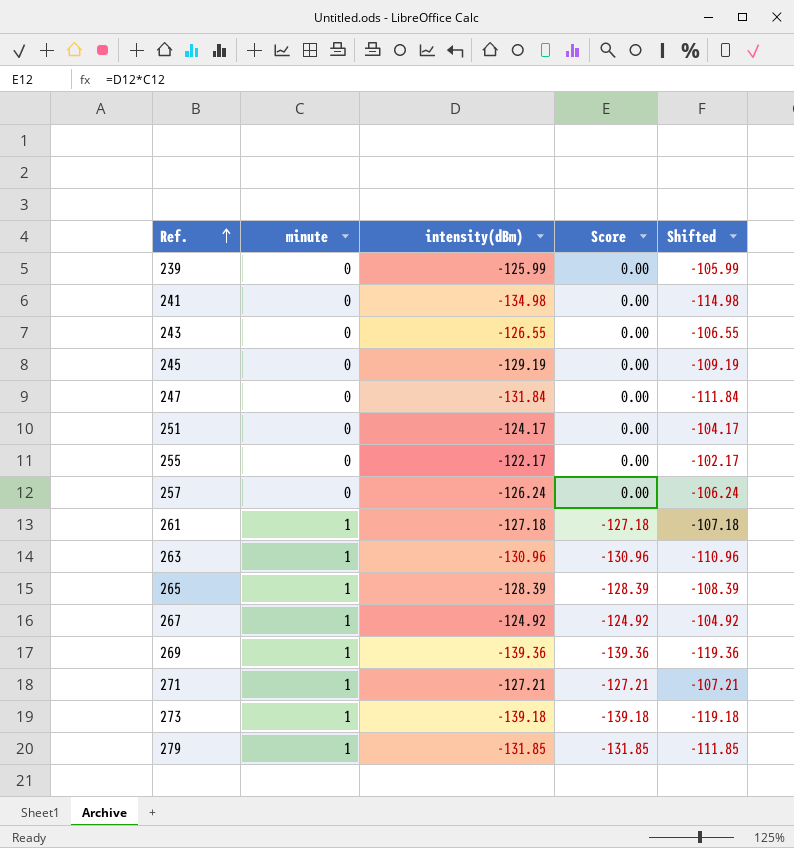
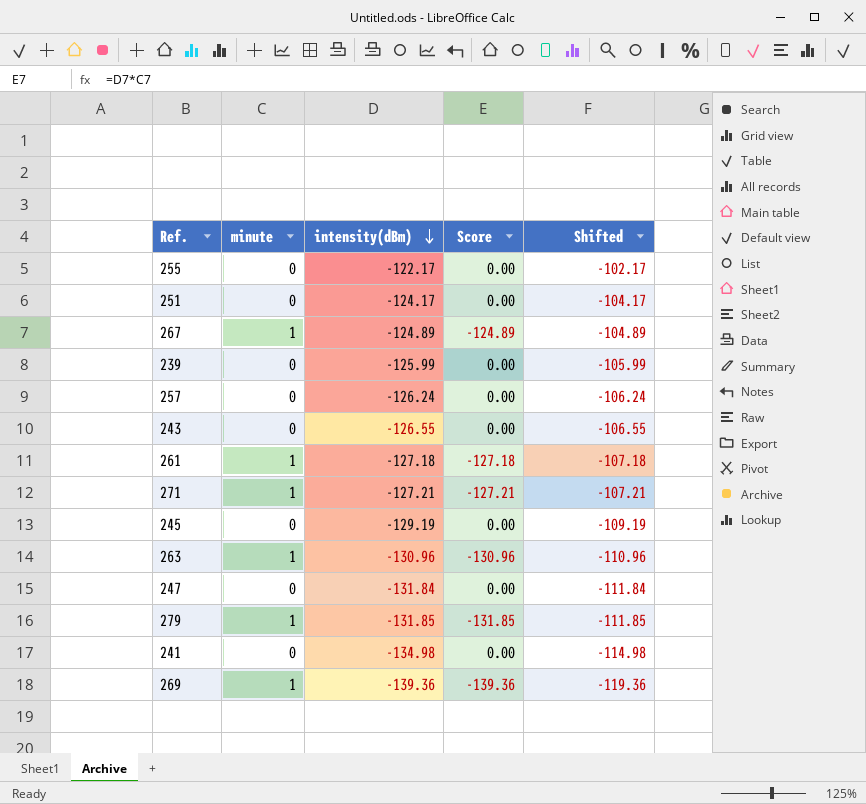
row order: Ref. ascending -> intensity(dBm) descending
row 265: 1 | -128.39 | -128.39 | -108.39 -> none
row 273: 1 | -139.18 | -139.18 | -119.18 -> none
267 | intensity(dBm): -124.92 -> -124.89
267 | Score: -124.92 -> -124.89
267 | Shifted: -104.92 -> -104.89

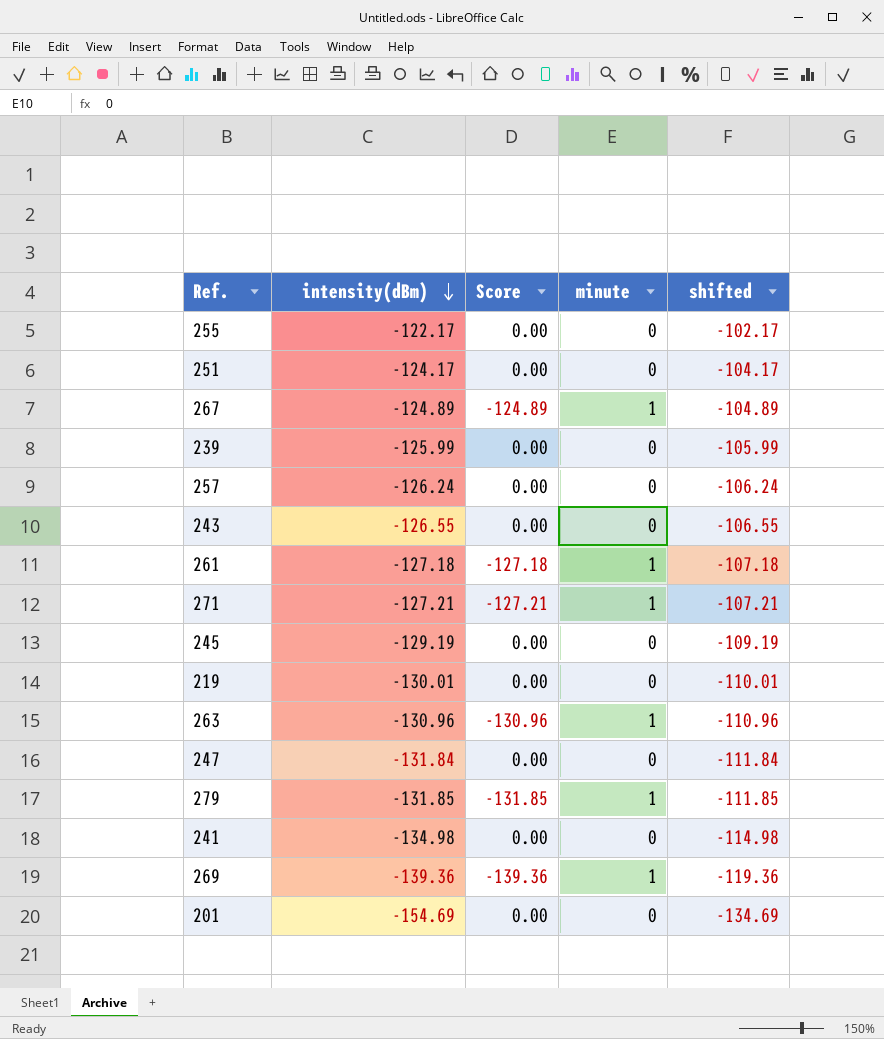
column minute | position: 2 -> 4
column name: Shifted -> shifted
row 219: none -> -130.01 | 0.00 | 0 | -110.01
row 201: none -> -154.69 | 0.00 | 0 | -134.69

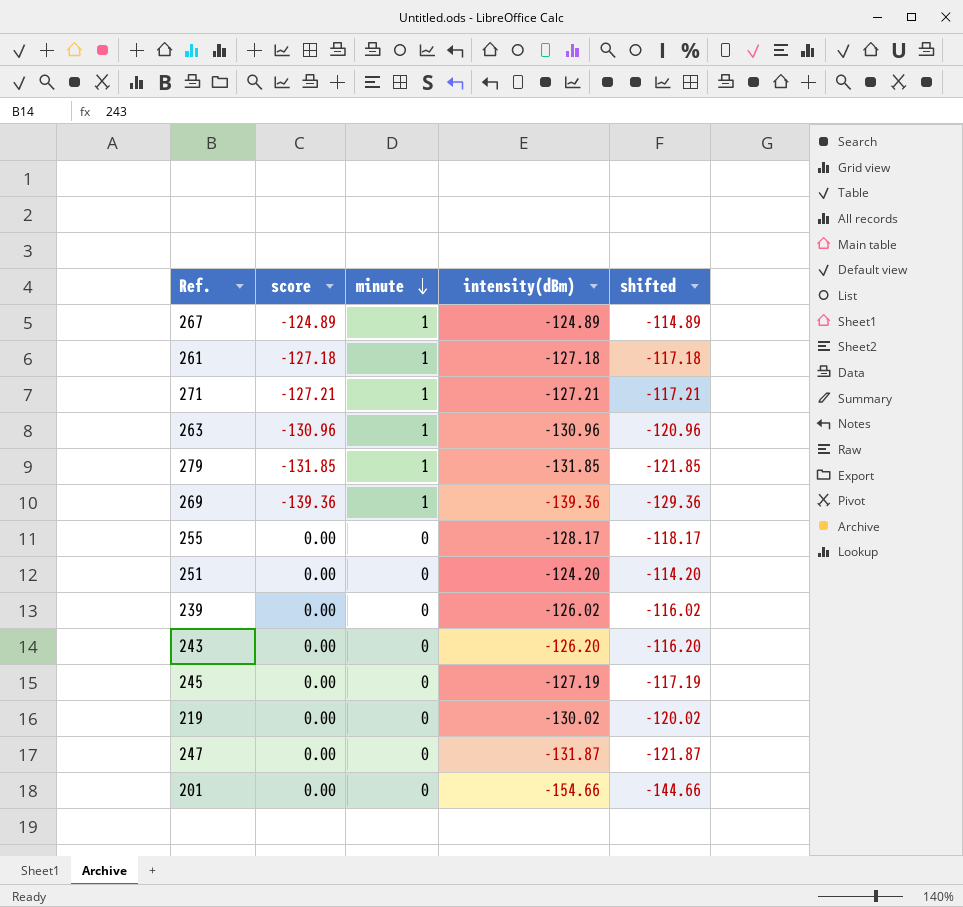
row order: intensity(dBm) descending -> minute descending
column name: Score -> score
column intensity(dBm) | position: 2 -> 4
column shifted | formula: [intensity(dBm)] + 20 -> [intensity(dBm)] + 10
row 257: -126.24 | 0.00 | 0 | -106.24 -> none
row 241: -134.98 | 0.00 | 0 | -114.98 -> none
255 | intensity(dBm): -122.17 -> -128.17
251 | intensity(dBm): -124.17 -> -124.20
239 | intensity(dBm): -125.99 -> -126.02
243 | intensity(dBm): -126.55 -> -126.20
245 | intensity(dBm): -129.19 -> -127.19
219 | intensity(dBm): -130.01 -> -130.02
247 | intensity(dBm): -131.84 -> -131.87
201 | intensity(dBm): -154.69 -> -154.66

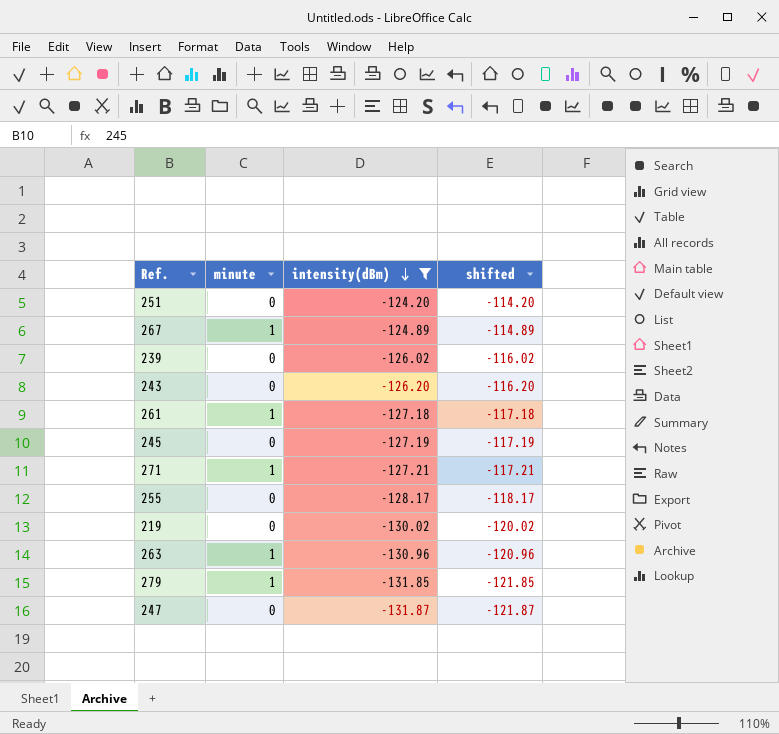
filter: none -> intensity(dBm) >= -131.87
row order: minute descending -> intensity(dBm) descending
column score | formula: [minute] * [intensity(dBm)] -> none

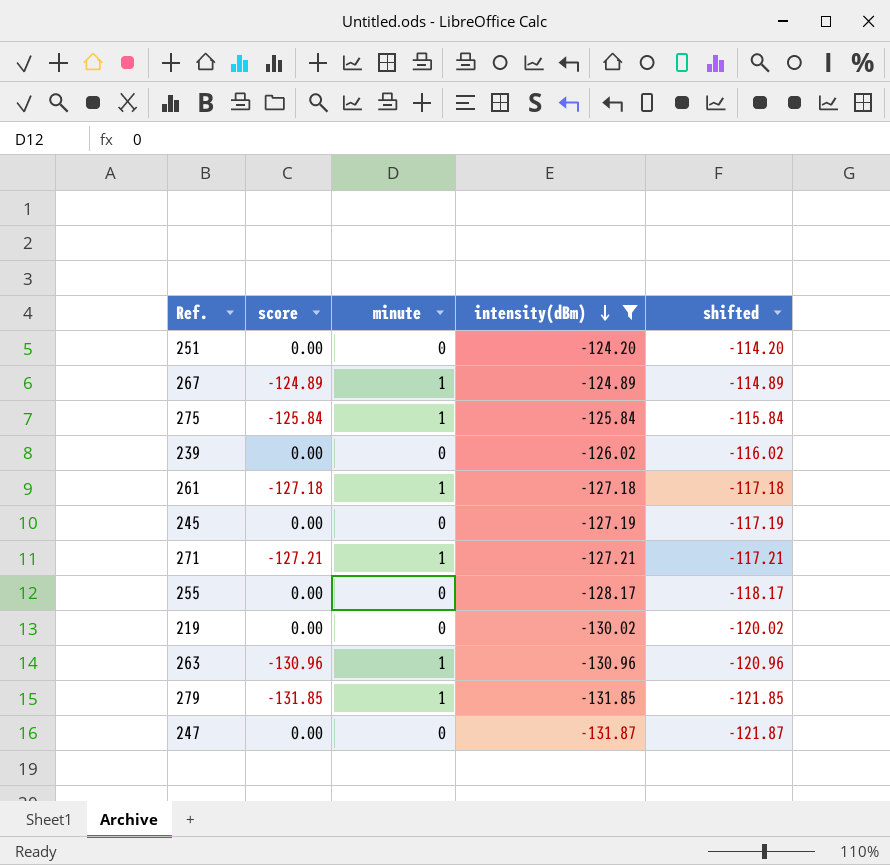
column score | formula: none -> [minute] * [intensity(dBm)]
row 243: 0 | -126.20 | -116.20 -> none
row 275: none -> -125.84 | 1 | -125.84 | -115.84

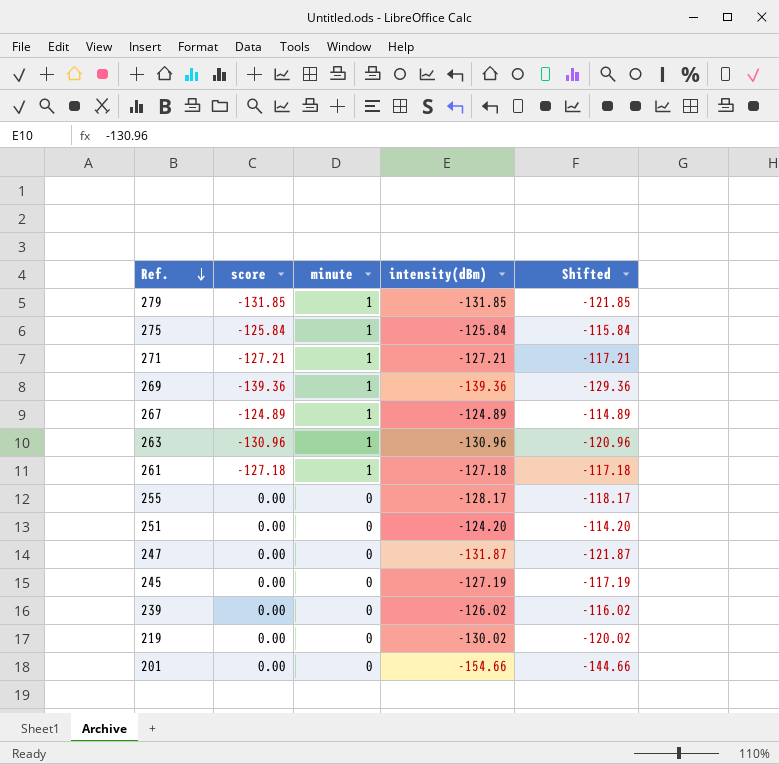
filter: intensity(dBm) >= -131.87 -> none
row order: intensity(dBm) descending -> Ref. descending
column name: shifted -> Shifted

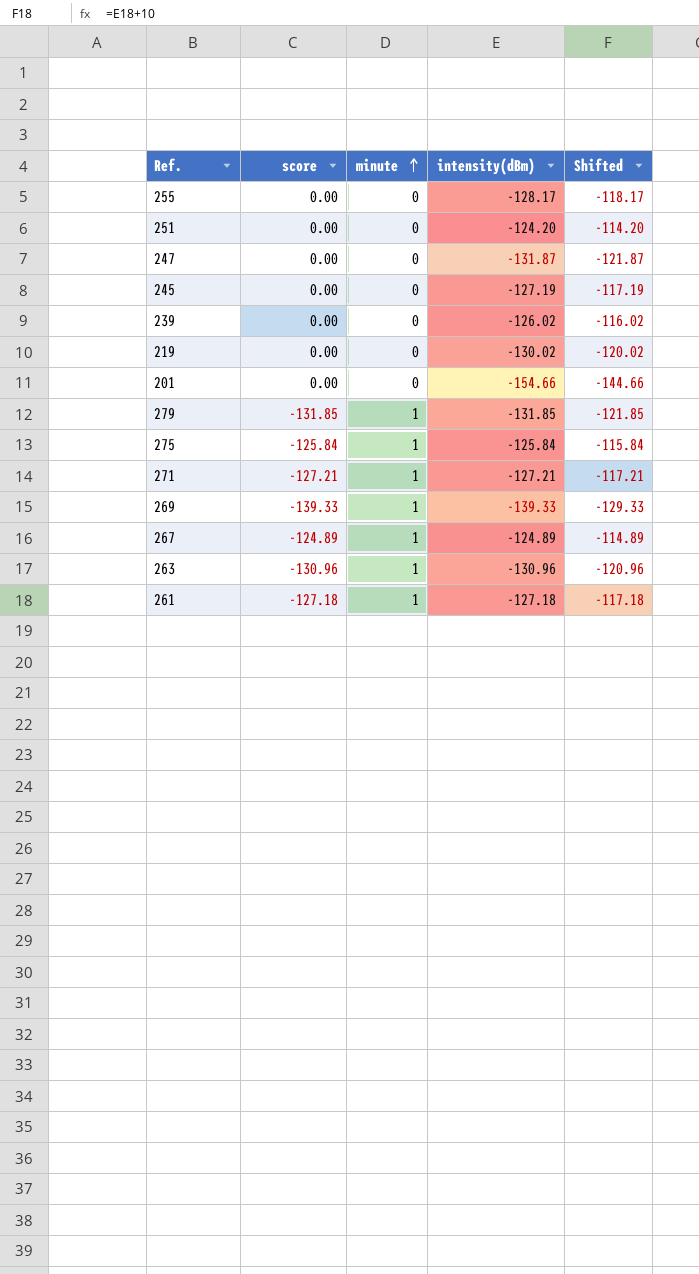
row order: Ref. descending -> minute ascending
269 | score: -139.36 -> -139.33
269 | intensity(dBm): -139.36 -> -139.33
269 | Shifted: -129.36 -> -129.33

